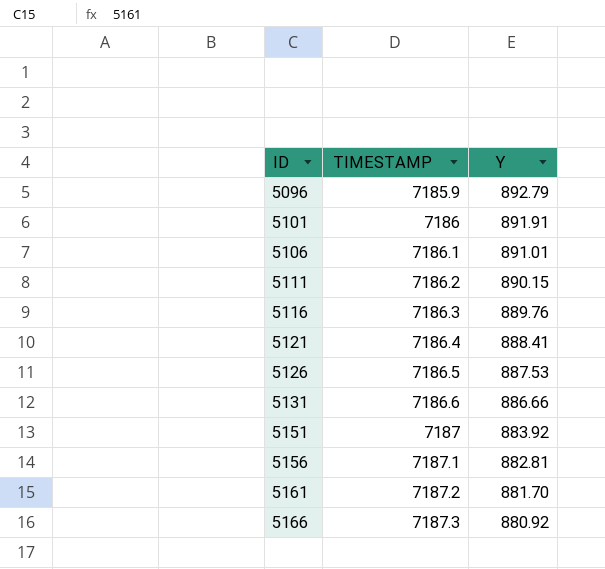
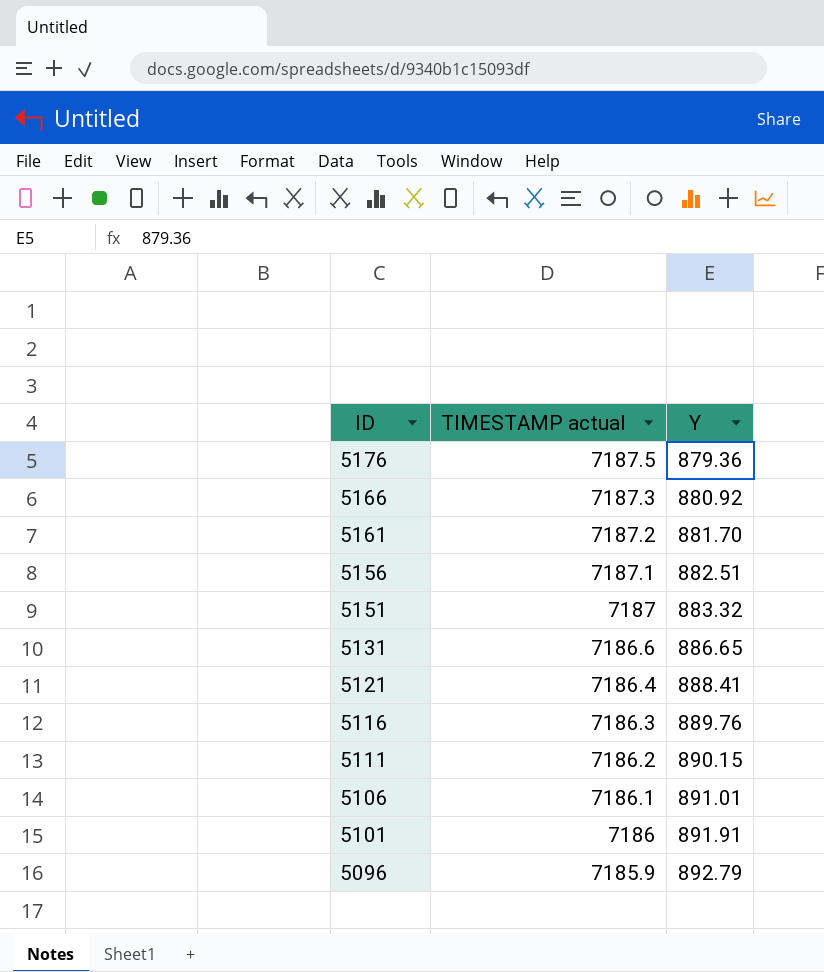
row order: ID ascending -> ID descending
column name: TIMESTAMP -> TIMESTAMP actual
row 5126: 7186.5 | 887.53 -> none
row 5176: none -> 7187.5 | 879.36
5156 | Y: 882.81 -> 882.51
5151 | Y: 883.92 -> 883.32
5131 | Y: 886.66 -> 886.65

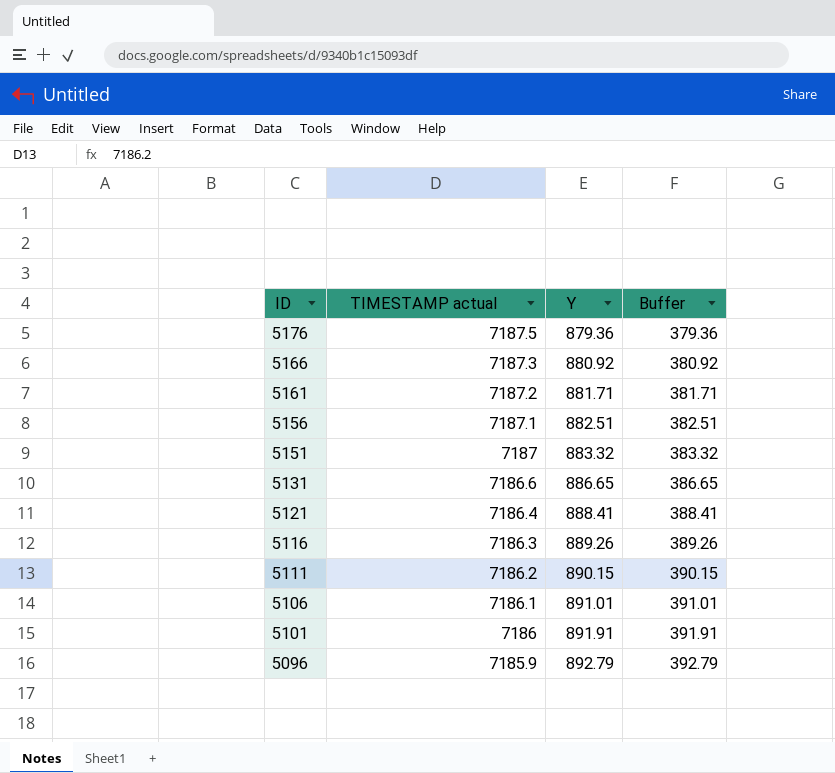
column Buffer | formula: none -> [Y] - 500
5161 | Y: 881.70 -> 881.71
5116 | Y: 889.76 -> 889.26

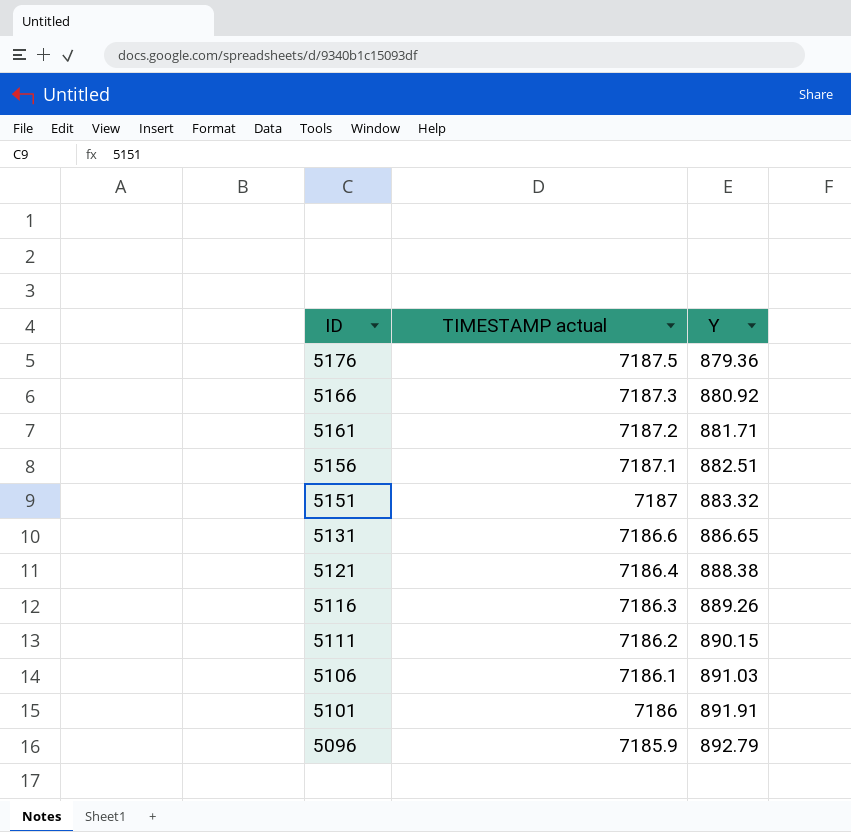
column Buffer | formula: [Y] - 500 -> none
5121 | Y: 888.41 -> 888.38
5106 | Y: 891.01 -> 891.03

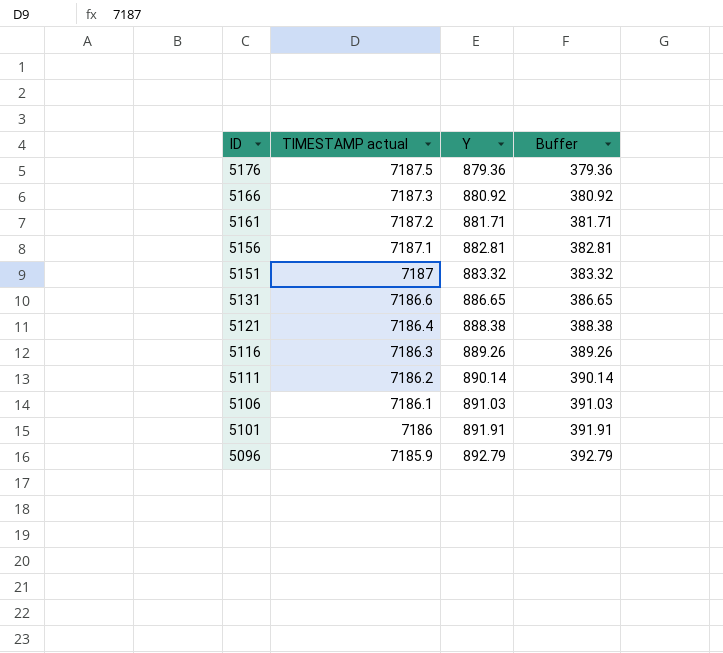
column Buffer | formula: none -> [Y] - 500
5156 | Y: 882.51 -> 882.81
5111 | Y: 890.15 -> 890.14

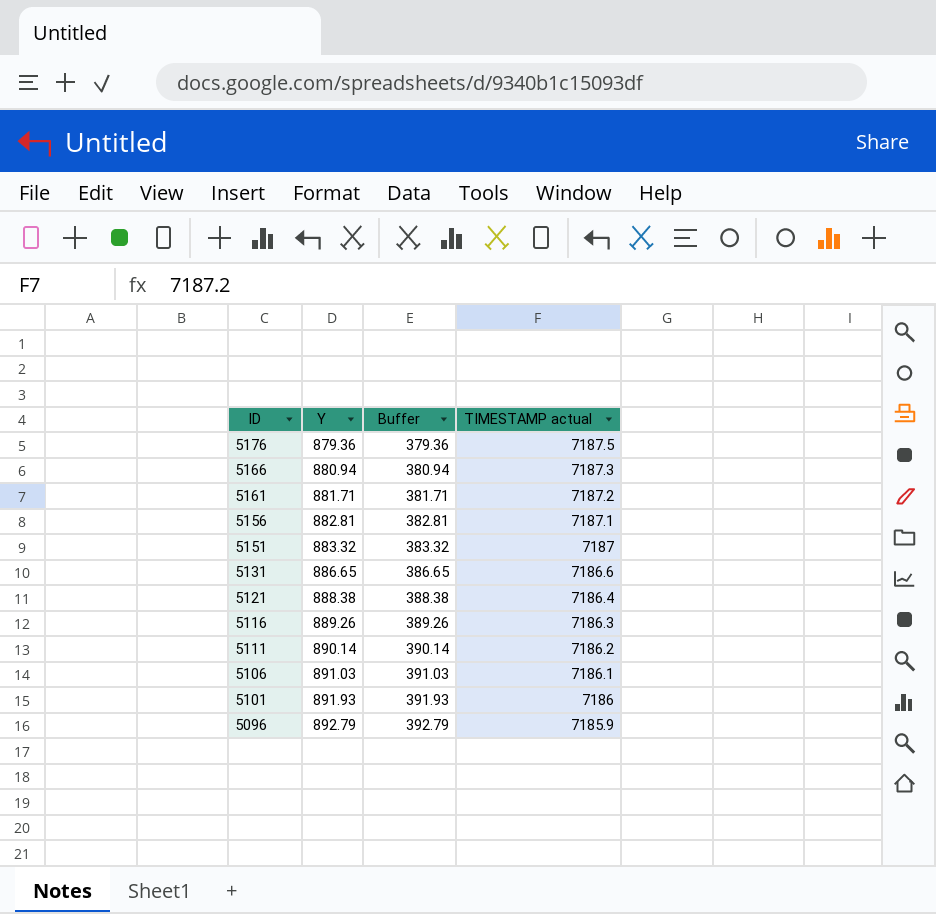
column TIMESTAMP actual | position: 2 -> 4
5166 | Y: 880.92 -> 880.94
5166 | Buffer: 380.92 -> 380.94
5101 | Y: 891.91 -> 891.93
5101 | Buffer: 391.91 -> 391.93

